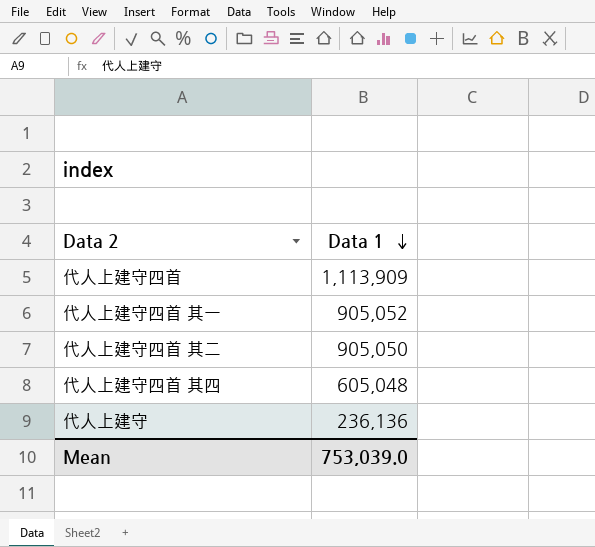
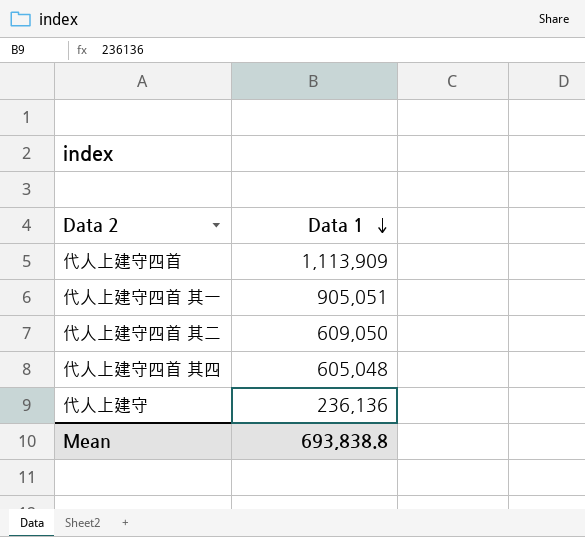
代人上建守四首 其一 | Data 1: 905,052 -> 905,051
代人上建守四首 其二 | Data 1: 905,050 -> 609,050
Mean | Data 1: 753,039.0 -> 693,838.8

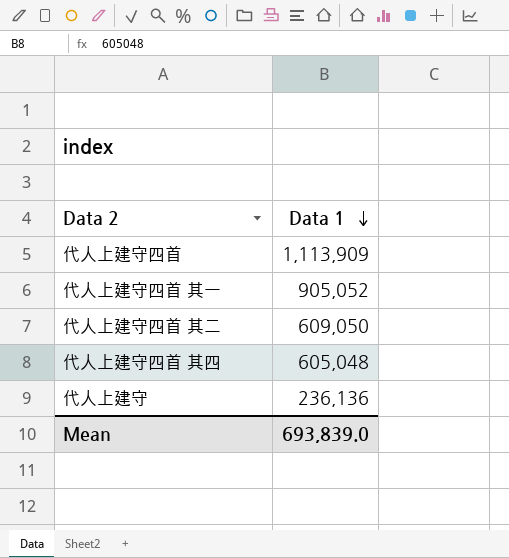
代人上建守四首 其一 | Data 1: 905,051 -> 905,052
Mean | Data 1: 693,838.8 -> 693,839.0

